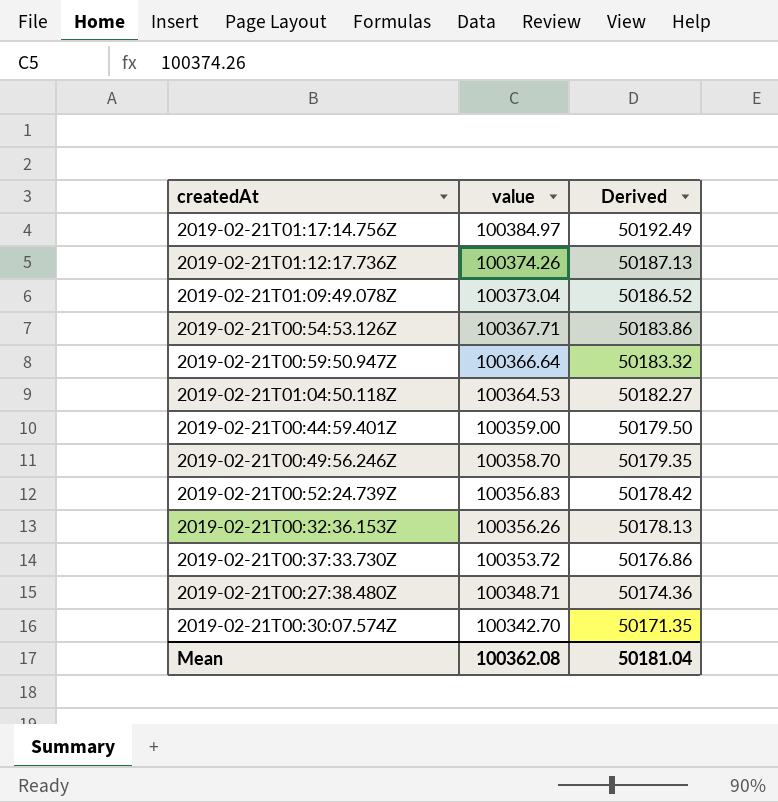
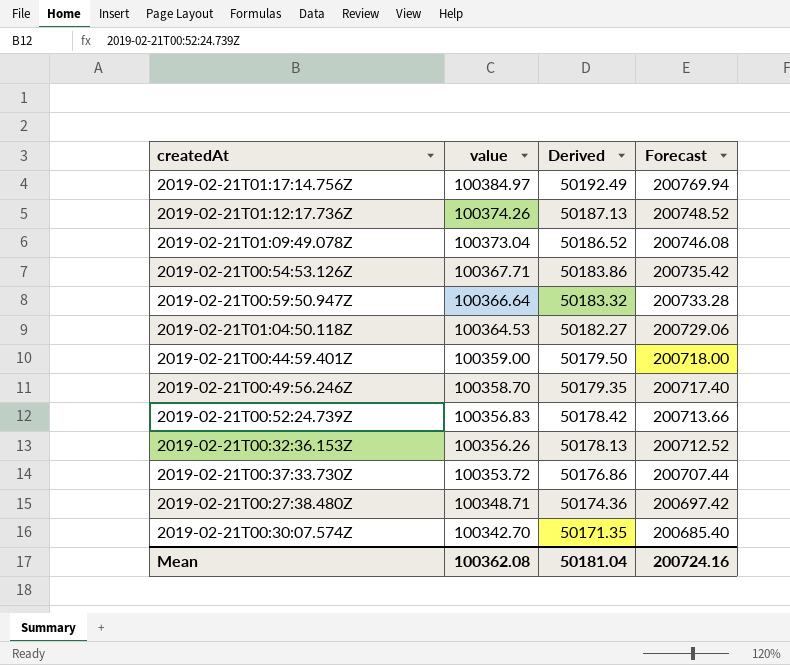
column Forecast | formula: none -> [value] * 2

